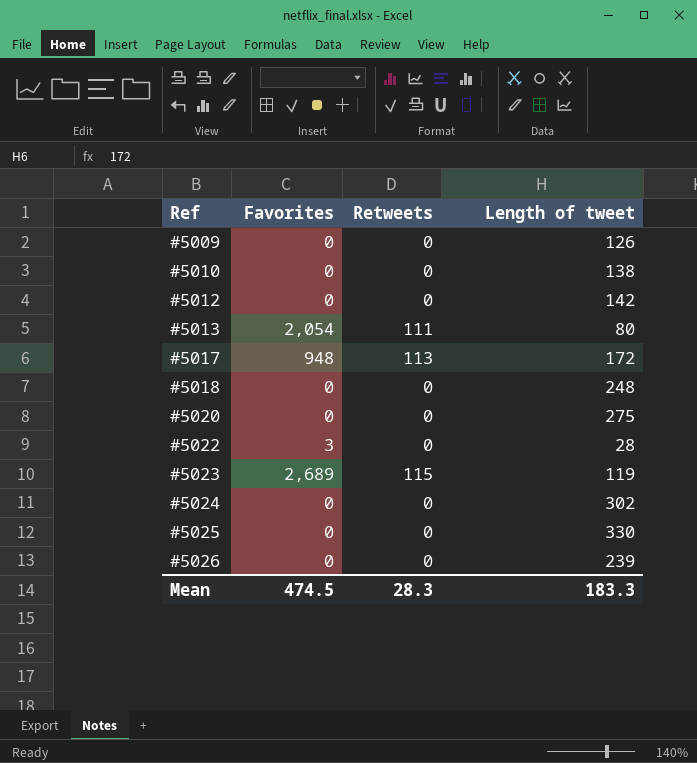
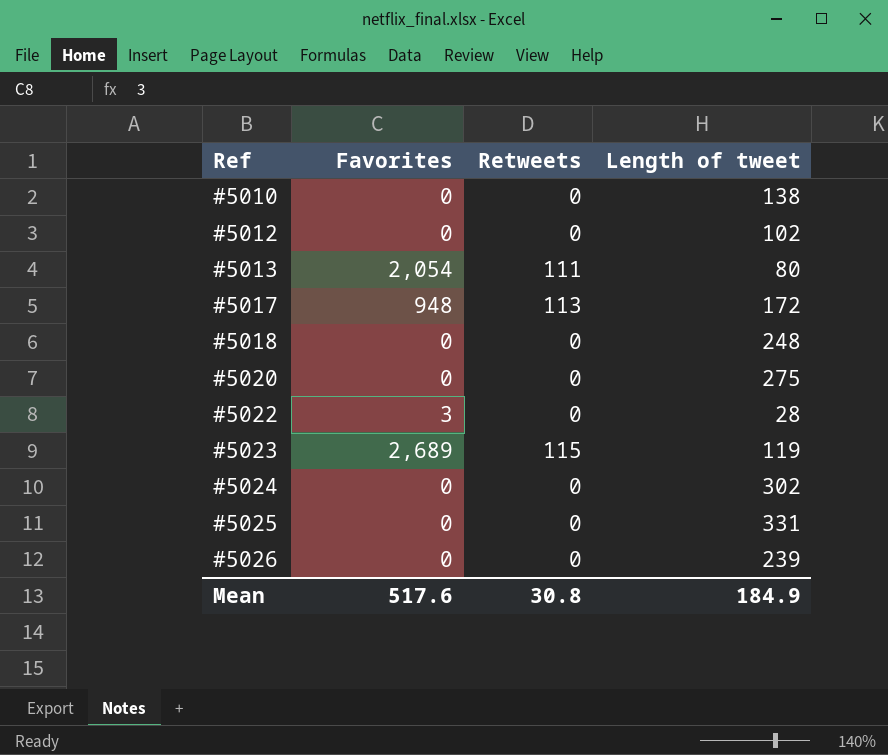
row #5009: 0 | 0 | 126 -> none
#5012 | Length of tweet: 142 -> 102
#5025 | Length of tweet: 330 -> 331
Mean | Favorites: 474.5 -> 517.6
Mean | Retweets: 28.3 -> 30.8
Mean | Length of tweet: 183.3 -> 184.9

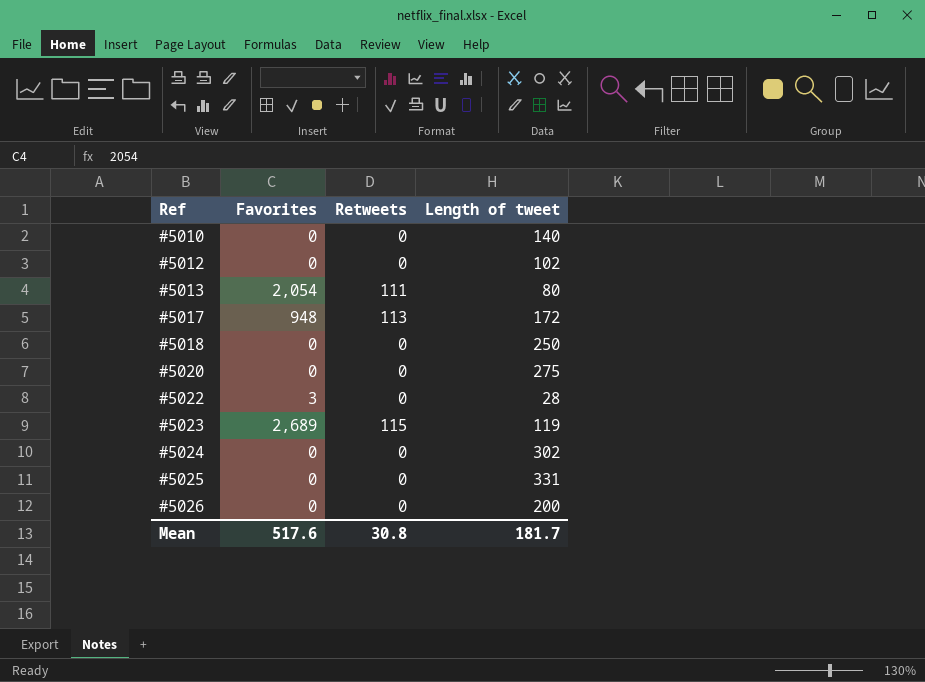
#5010 | Length of tweet: 138 -> 140
#5018 | Length of tweet: 248 -> 250
#5026 | Length of tweet: 239 -> 200
Mean | Length of tweet: 184.9 -> 181.7

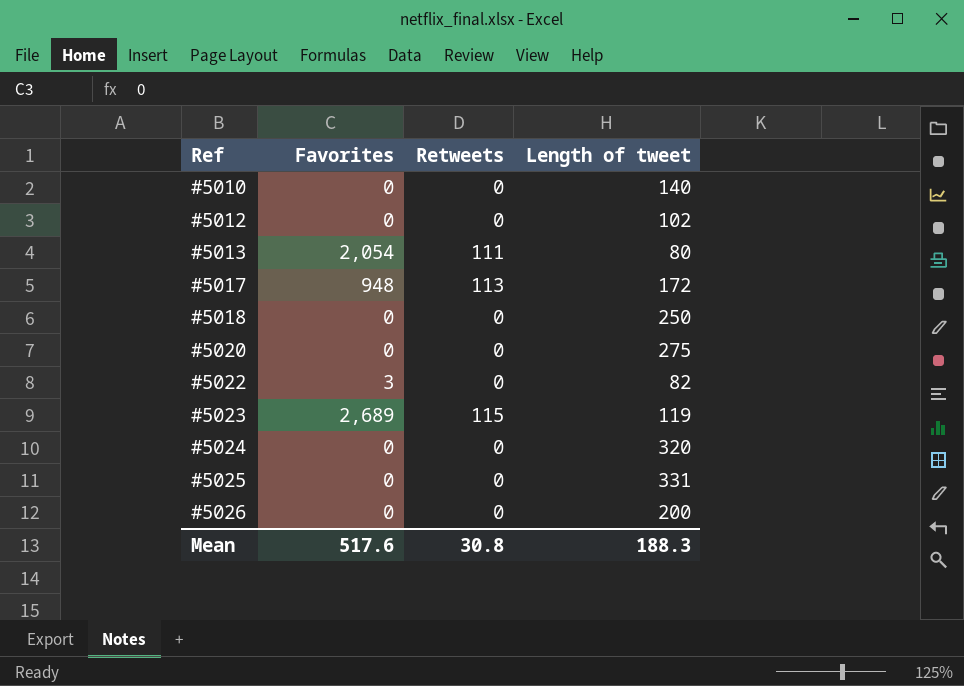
#5022 | Length of tweet: 28 -> 82
#5024 | Length of tweet: 302 -> 320
Mean | Length of tweet: 181.7 -> 188.3

